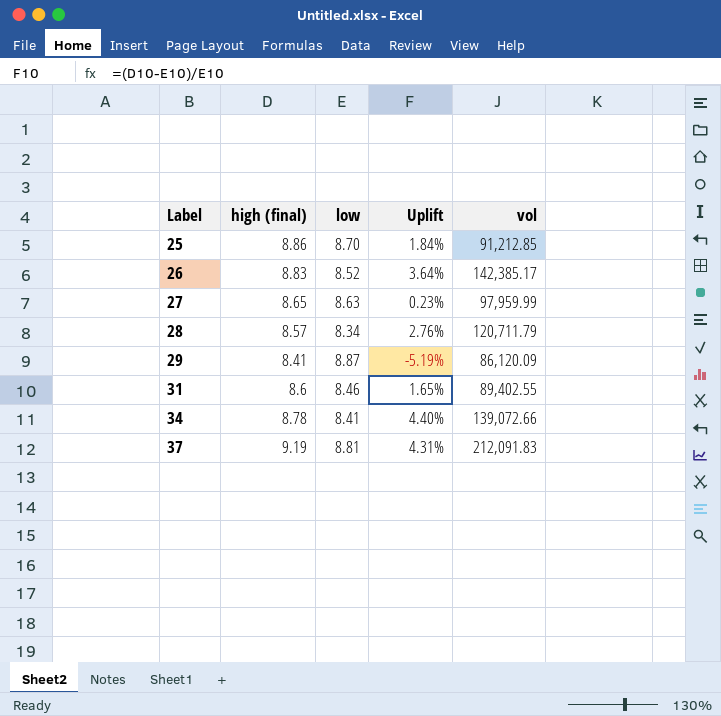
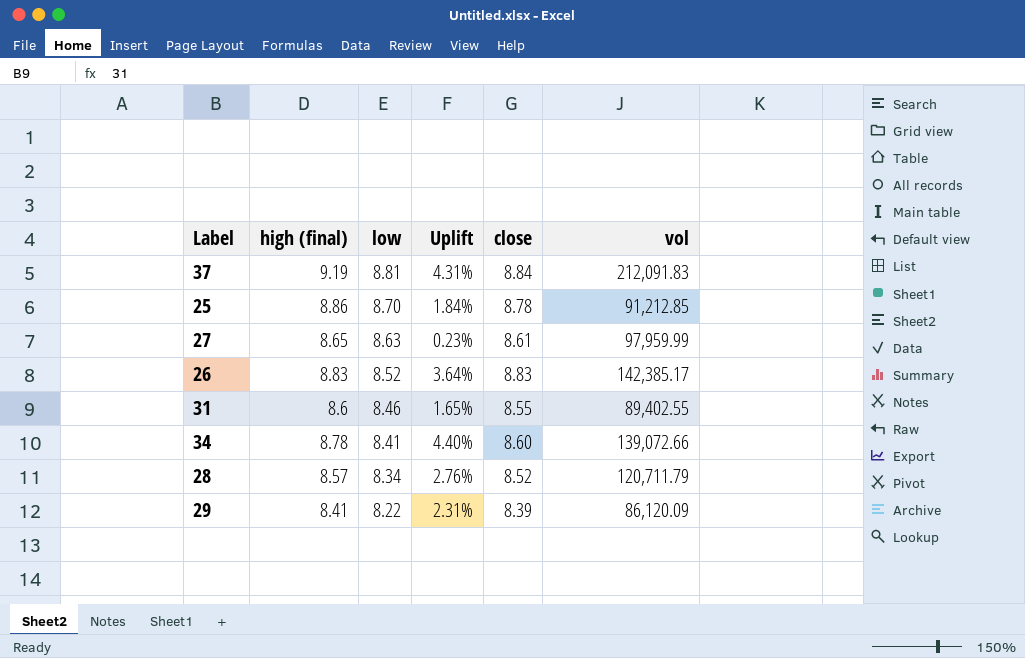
row order: Label ascending -> low descending
column close | position: none -> 5
29 | low: 8.87 -> 8.22
29 | Uplift: -5.19% -> 2.31%

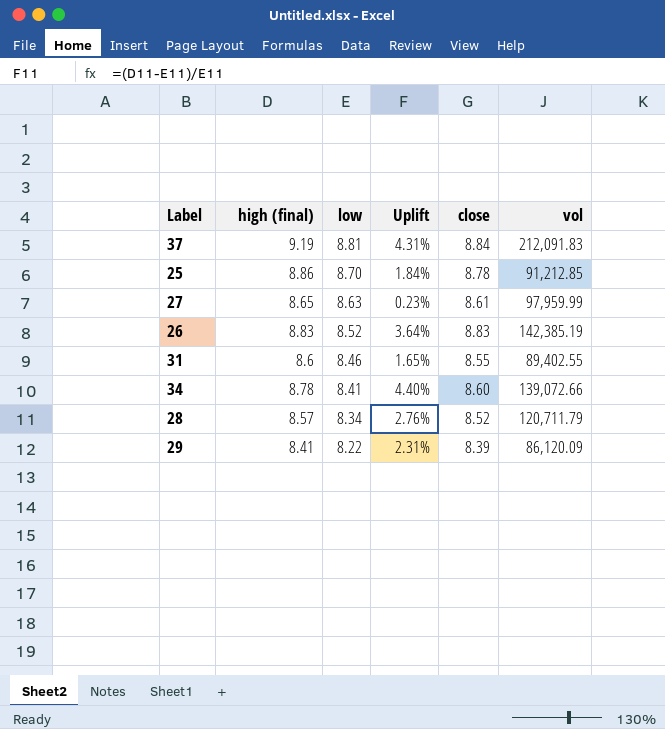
26 | vol: 142,385.17 -> 142,385.19

